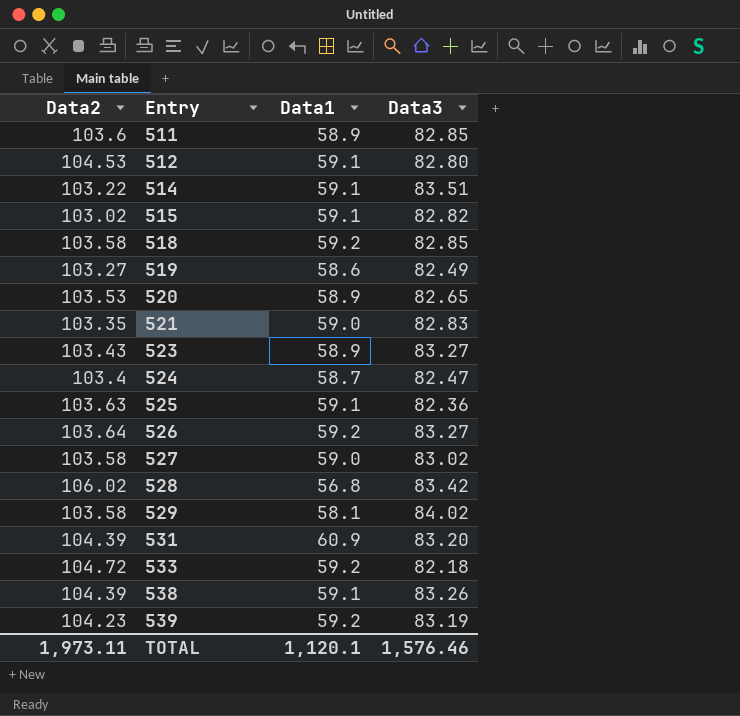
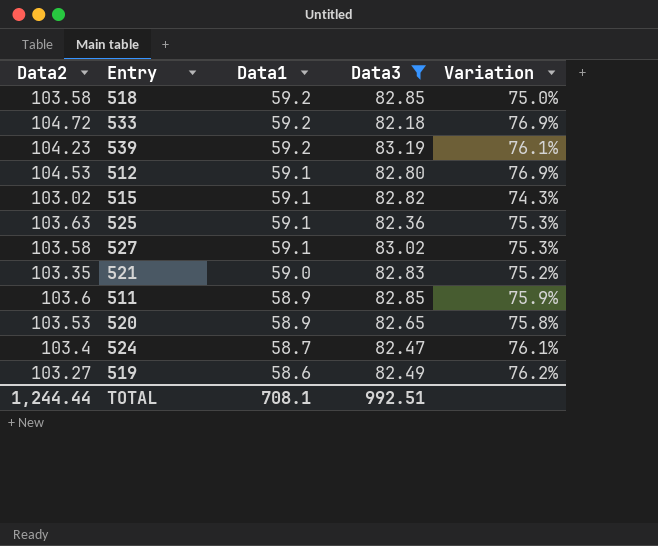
filter: none -> Data3 <= 83.19
row order: Entry ascending -> Data1 descending
column Variation | formula: none -> ([Data2] - [Data1]) / [Data1]
527 | Data1: 59.0 -> 59.1
TOTAL | Data2: 1,973.11 -> 1,244.44
TOTAL | Data1: 1,120.1 -> 708.1
TOTAL | Data3: 1,576.46 -> 992.51

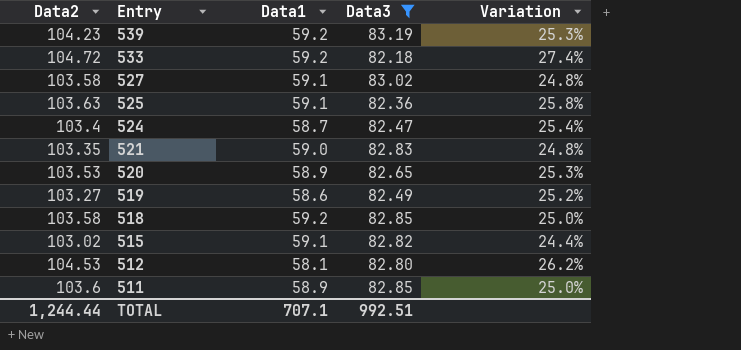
row order: Data1 descending -> Entry descending
column Variation | formula: ([Data2] - [Data1]) / [Data1] -> ([Data2] - [Data3]) / [Data3]
512 | Data1: 59.1 -> 58.1
TOTAL | Data1: 708.1 -> 707.1

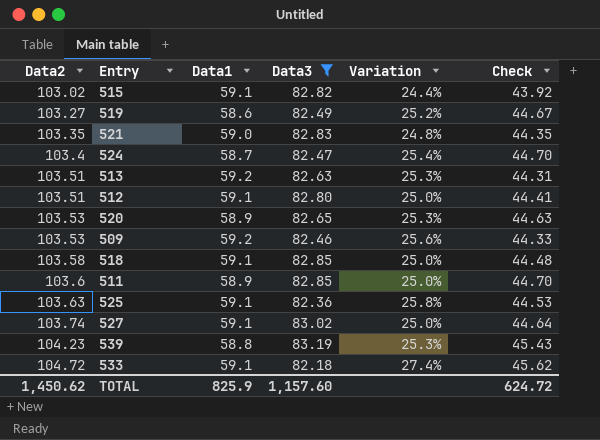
row order: Entry descending -> Data2 ascending
column Check | formula: none -> [Data2] - [Data1]
row 513: none -> 103.51 | 59.2 | 82.63 | 25.3% | 44.31
512 | Data2: 104.53 -> 103.51
512 | Data1: 58.1 -> 59.1
512 | Variation: 26.2% -> 25.0%
row 509: none -> 103.53 | 59.2 | 82.46 | 25.6% | 44.33
518 | Data1: 59.2 -> 59.1
527 | Data2: 103.58 -> 103.74
527 | Variation: 24.8% -> 25.0%
539 | Data1: 59.2 -> 58.8
533 | Data1: 59.2 -> 59.1
TOTAL | Data2: 1,244.44 -> 1,450.62
TOTAL | Data1: 707.1 -> 825.9
TOTAL | Data3: 992.51 -> 1,157.60

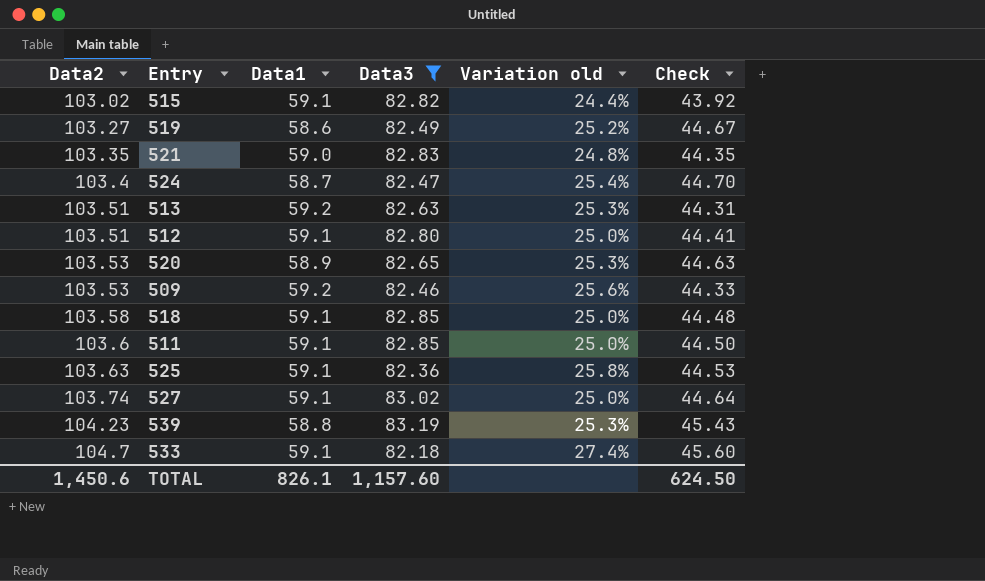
column name: Variation -> Variation old
511 | Data1: 58.9 -> 59.1
511 | Check: 44.70 -> 44.50
533 | Data2: 104.72 -> 104.7
533 | Check: 45.62 -> 45.60
TOTAL | Data2: 1,450.62 -> 1,450.6
TOTAL | Data1: 825.9 -> 826.1
TOTAL | Check: 624.72 -> 624.50

